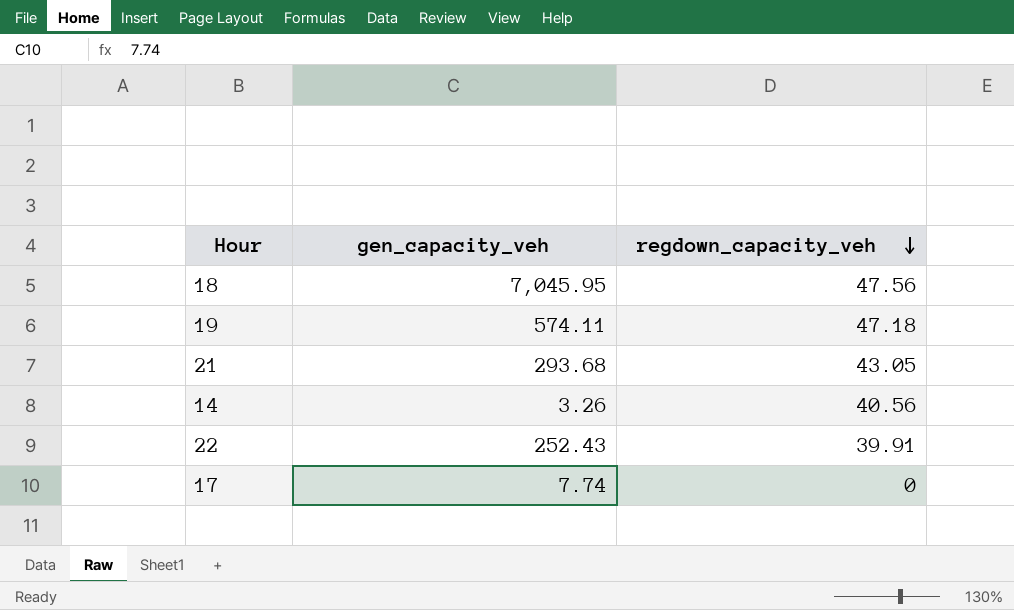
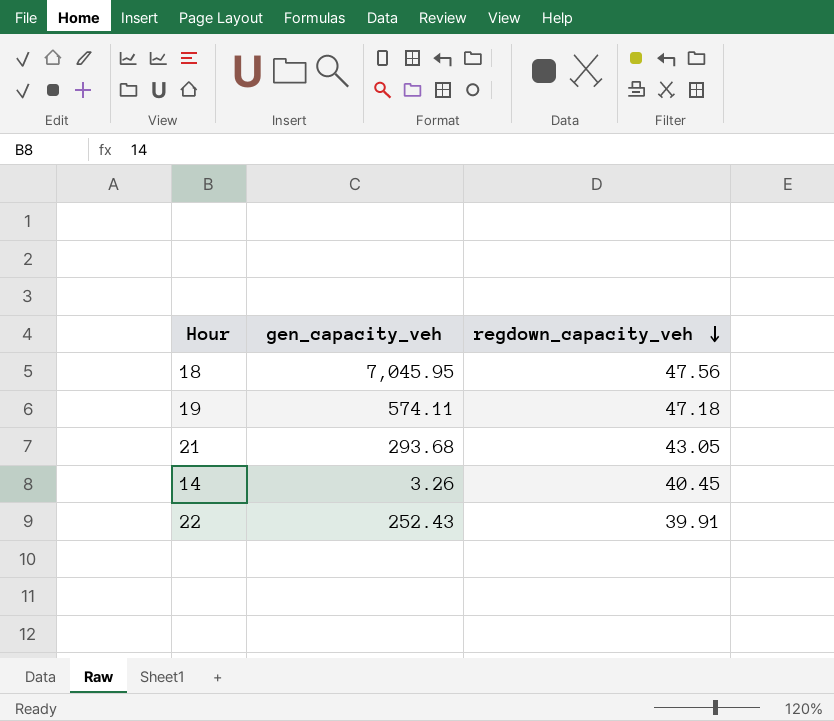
row 17: 7.74 | 0 -> none
14 | regdown_capacity_veh: 40.56 -> 40.45

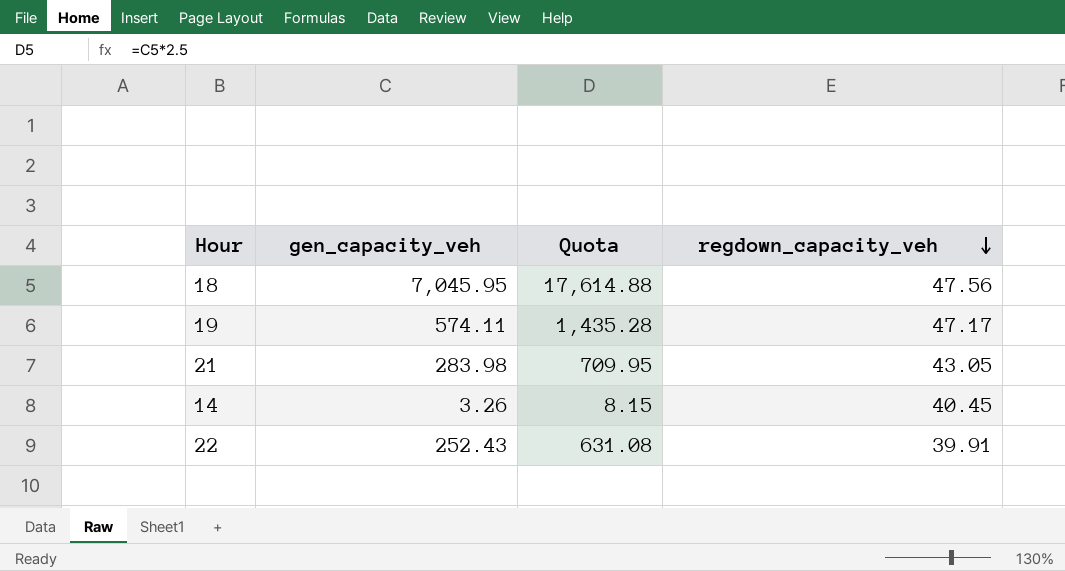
column Quota | formula: none -> [gen_capacity_veh] * 2.5
19 | regdown_capacity_veh: 47.18 -> 47.17
21 | gen_capacity_veh: 293.68 -> 283.98

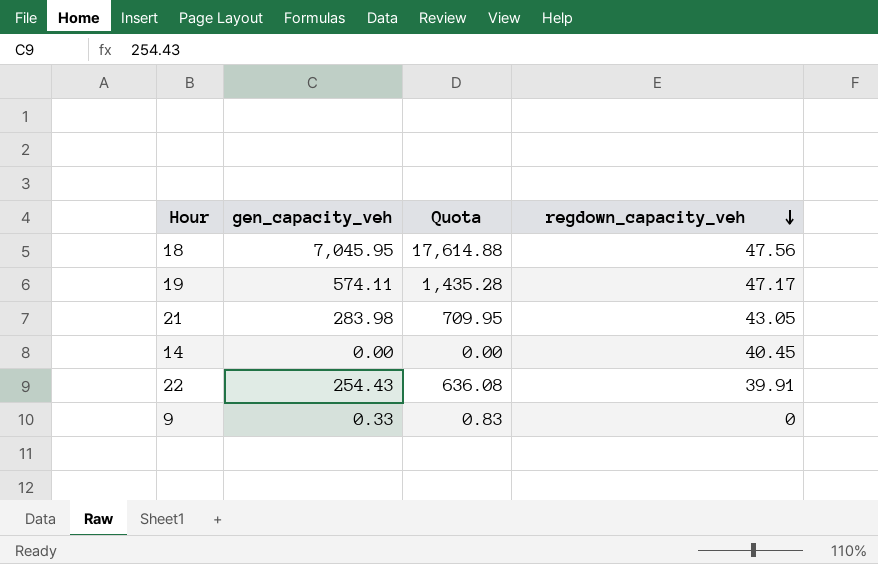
14 | gen_capacity_veh: 3.26 -> 0.00
14 | Quota: 8.15 -> 0.00
22 | gen_capacity_veh: 252.43 -> 254.43
22 | Quota: 631.08 -> 636.08
row 9: none -> 0.33 | 0.83 | 0

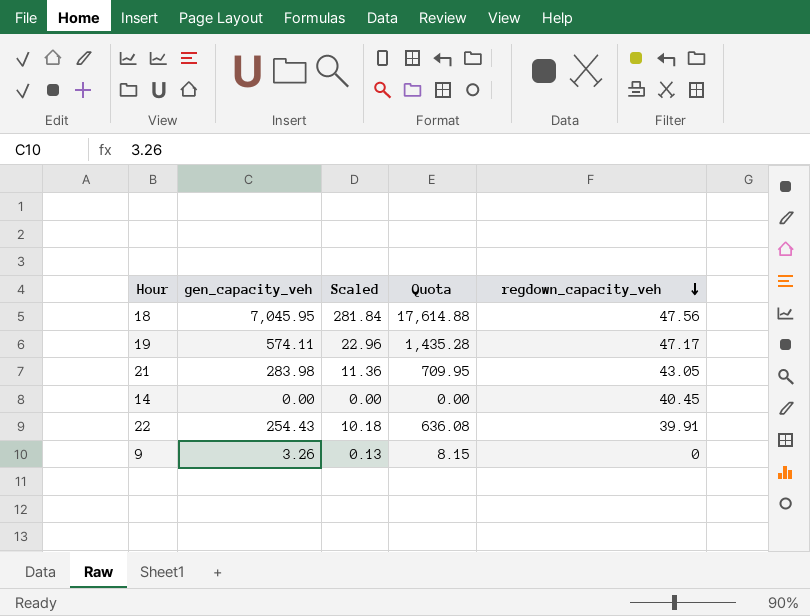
column Scaled | formula: none -> [gen_capacity_veh] * 0.04
9 | gen_capacity_veh: 0.33 -> 3.26
9 | Quota: 0.83 -> 8.15

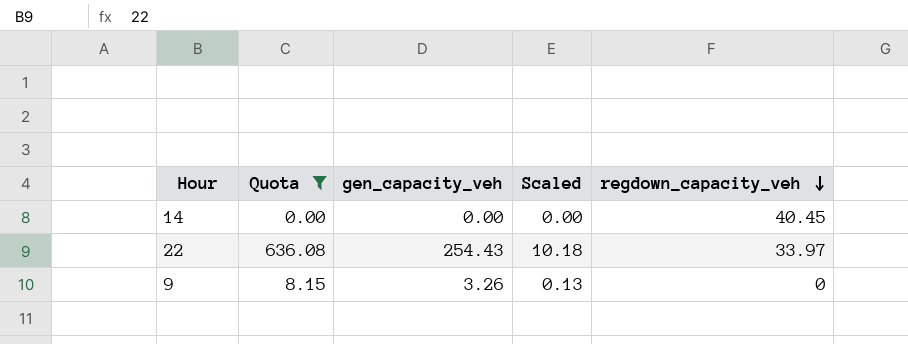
filter: none -> Quota <= 636.08
column Quota | position: 4 -> 2
22 | regdown_capacity_veh: 39.91 -> 33.97

